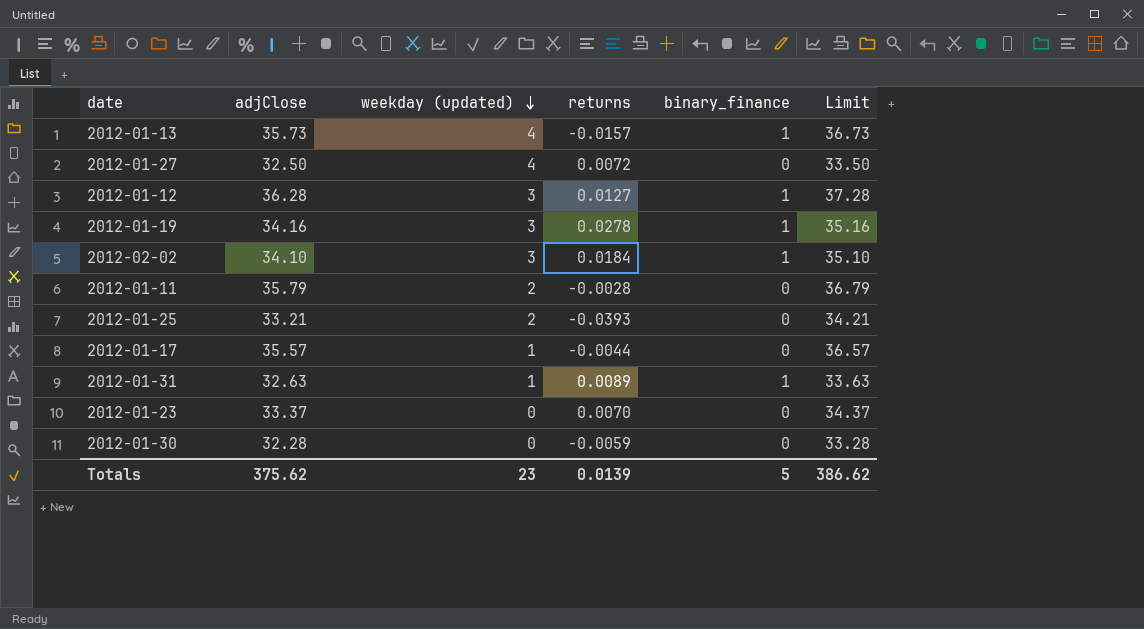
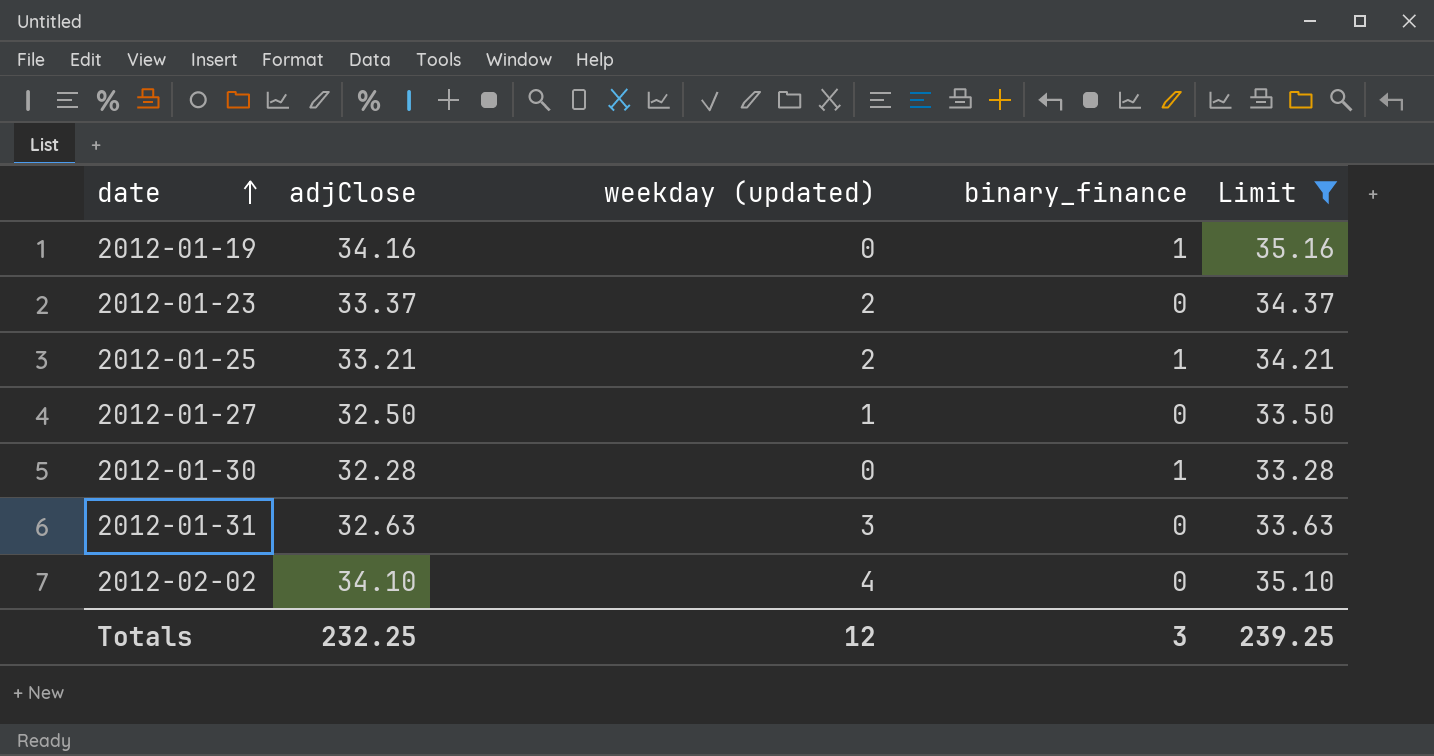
filter: none -> Limit <= 35.16
row order: weekday (updated) descending -> date ascending
column returns | position: 4 -> none
2012-01-19 | weekday (updated): 3 -> 0
2012-01-23 | weekday (updated): 0 -> 2
2012-01-25 | binary_finance: 0 -> 1
2012-01-27 | weekday (updated): 4 -> 1
2012-01-30 | binary_finance: 0 -> 1
2012-01-31 | weekday (updated): 1 -> 3
2012-01-31 | binary_finance: 1 -> 0
2012-02-02 | weekday (updated): 3 -> 4
2012-02-02 | binary_finance: 1 -> 0
Totals | adjClose: 375.62 -> 232.25
Totals | weekday (updated): 23 -> 12
Totals | binary_finance: 5 -> 3
Totals | Limit: 386.62 -> 239.25

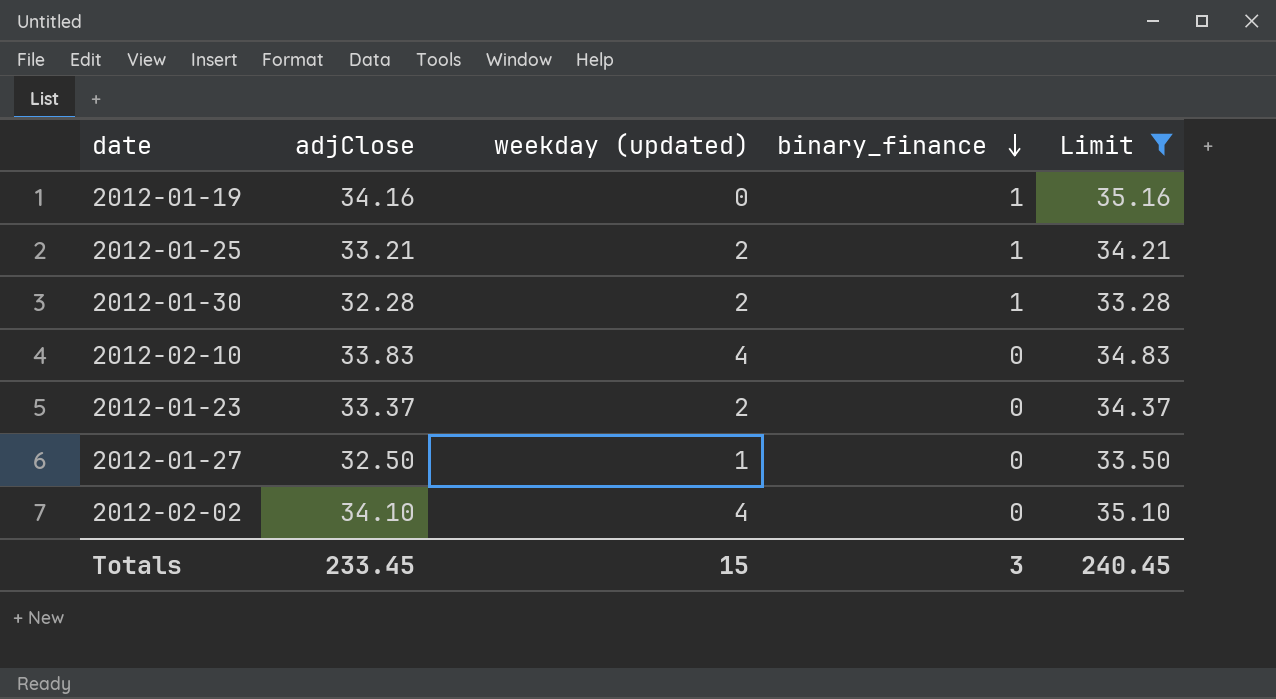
row order: date ascending -> binary_finance descending
row 2012-01-31: 32.63 | 3 | 0 | 33.63 -> none
2012-01-30 | weekday (updated): 0 -> 2
row 2012-02-10: none -> 33.83 | 4 | 0 | 34.83
Totals | adjClose: 232.25 -> 233.45
Totals | weekday (updated): 12 -> 15
Totals | Limit: 239.25 -> 240.45

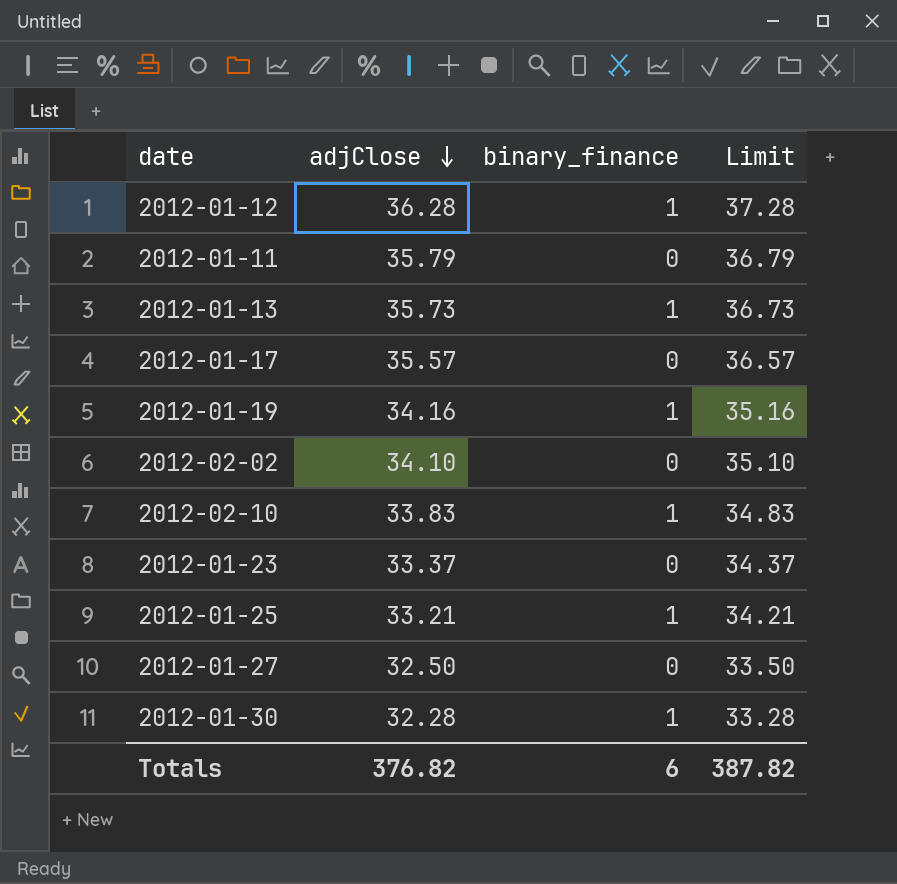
filter: Limit <= 35.16 -> none
row order: binary_finance descending -> adjClose descending
column weekday (updated) | position: 3 -> none
2012-02-10 | binary_finance: 0 -> 1
Totals | adjClose: 233.45 -> 376.82
Totals | binary_finance: 3 -> 6
Totals | Limit: 240.45 -> 387.82

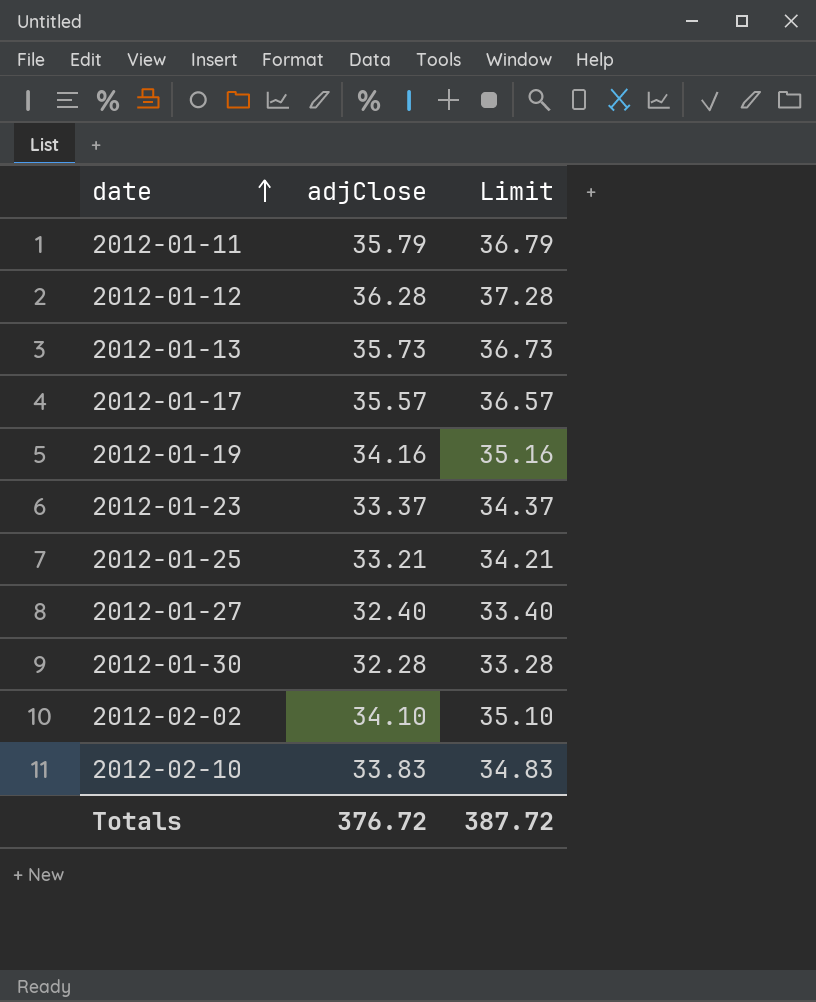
row order: adjClose descending -> date ascending
column binary_finance | position: 3 -> none
2012-01-27 | adjClose: 32.50 -> 32.40
2012-01-27 | Limit: 33.50 -> 33.40
Totals | adjClose: 376.82 -> 376.72
Totals | Limit: 387.82 -> 387.72

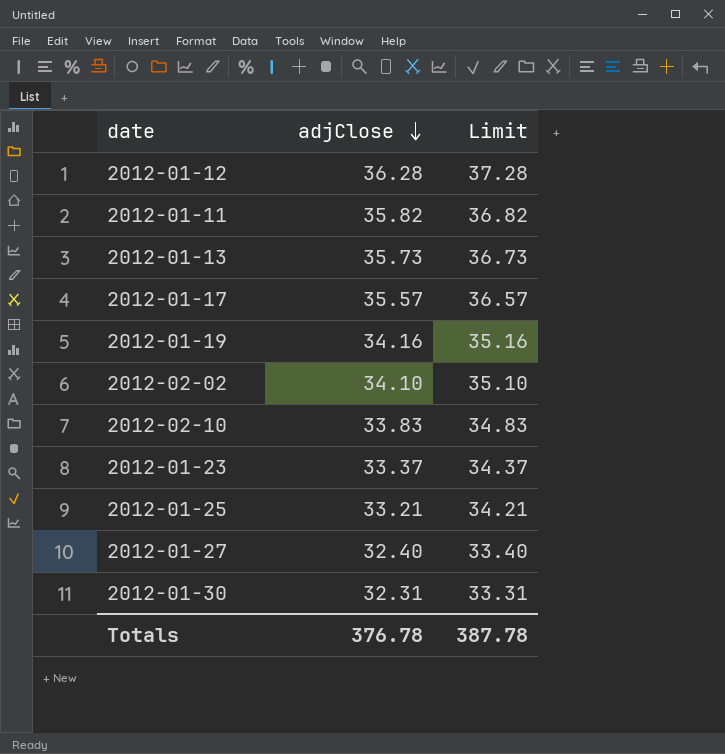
row order: date ascending -> adjClose descending
2012-01-11 | adjClose: 35.79 -> 35.82
2012-01-11 | Limit: 36.79 -> 36.82
2012-01-30 | adjClose: 32.28 -> 32.31
2012-01-30 | Limit: 33.28 -> 33.31
Totals | adjClose: 376.72 -> 376.78
Totals | Limit: 387.72 -> 387.78

